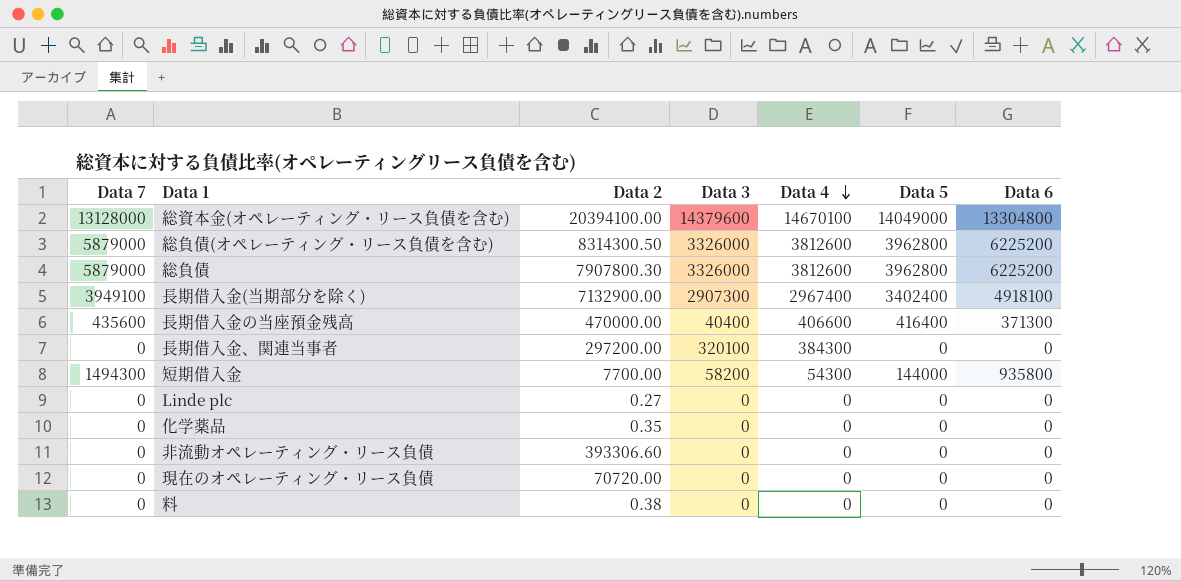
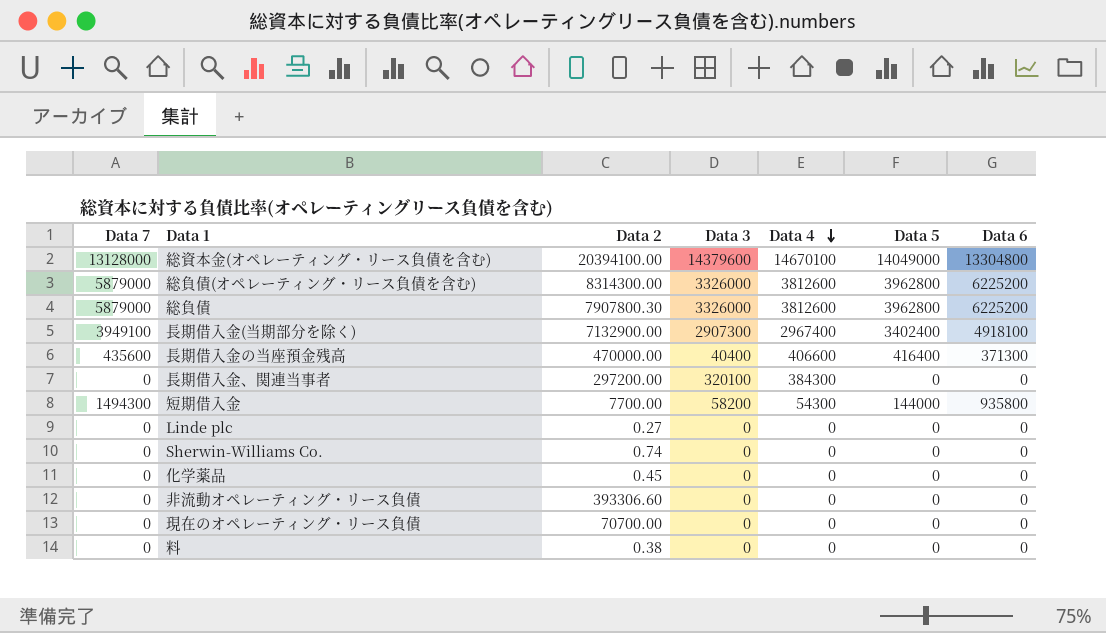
総負債(オペレーティング・リース負債を含む) | Data 2: 8314300.50 -> 8314300.00
row Sherwin-Williams Co.: none -> 0 | 0.74 | 0 | 0 | 0 | 0
化学薬品 | Data 2: 0.35 -> 0.45
現在のオペレーティング・リース負債 | Data 2: 70720.00 -> 70700.00

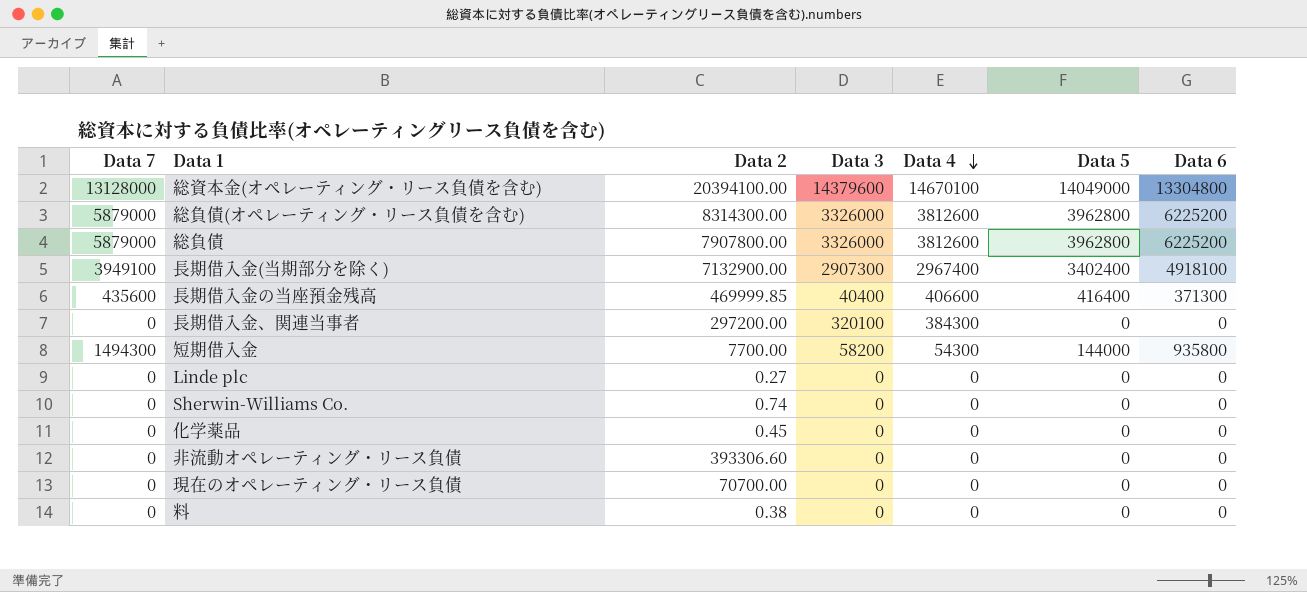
総負債 | Data 2: 7907800.30 -> 7907800.00
長期借入金の当座預金残高 | Data 2: 470000.00 -> 469999.85

